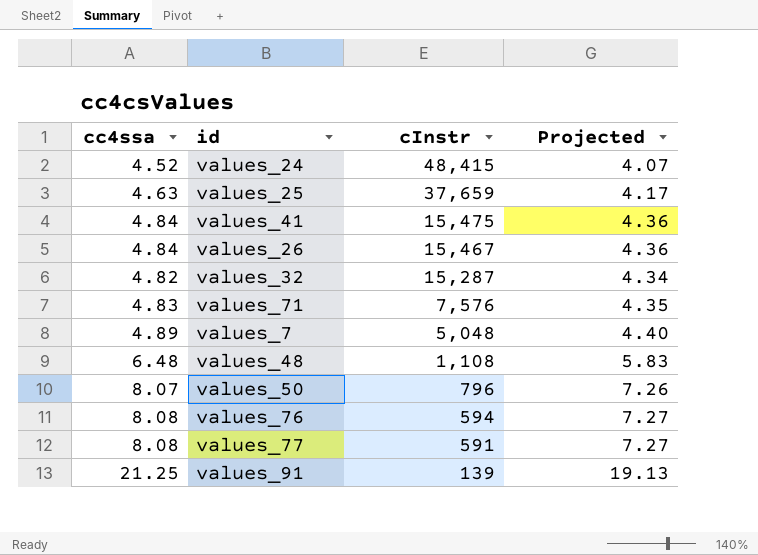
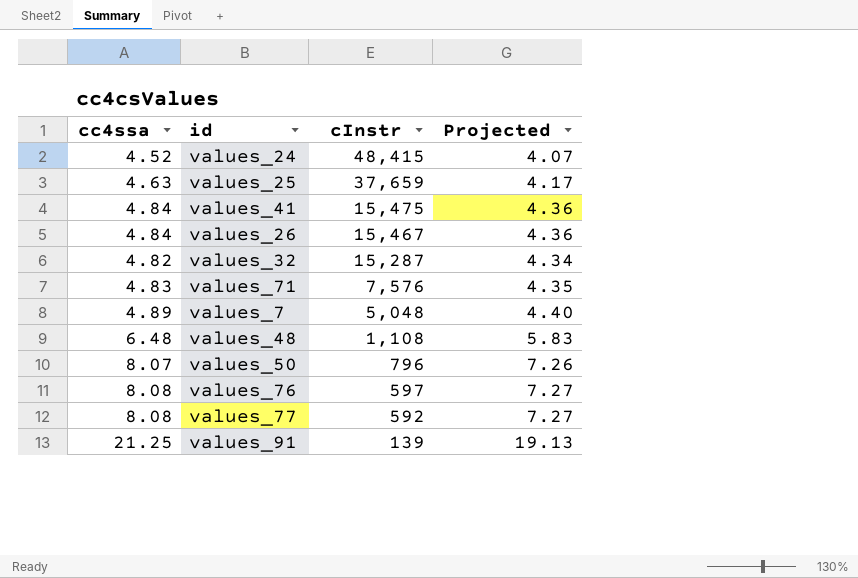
values_76 | cInstr: 594 -> 597
values_77 | cInstr: 591 -> 592

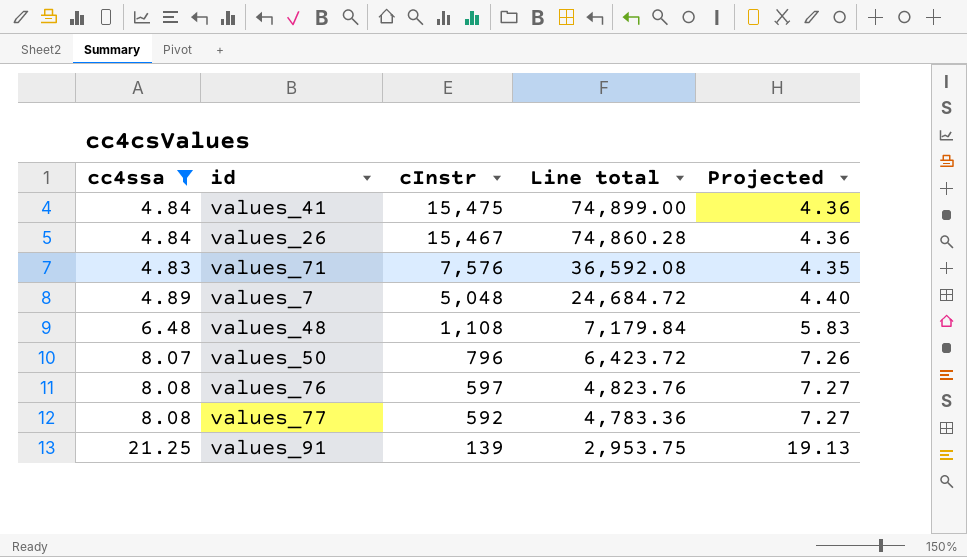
filter: none -> cc4ssa >= 4.83
column Line total | formula: none -> [cc4ssa] * [cInstr]

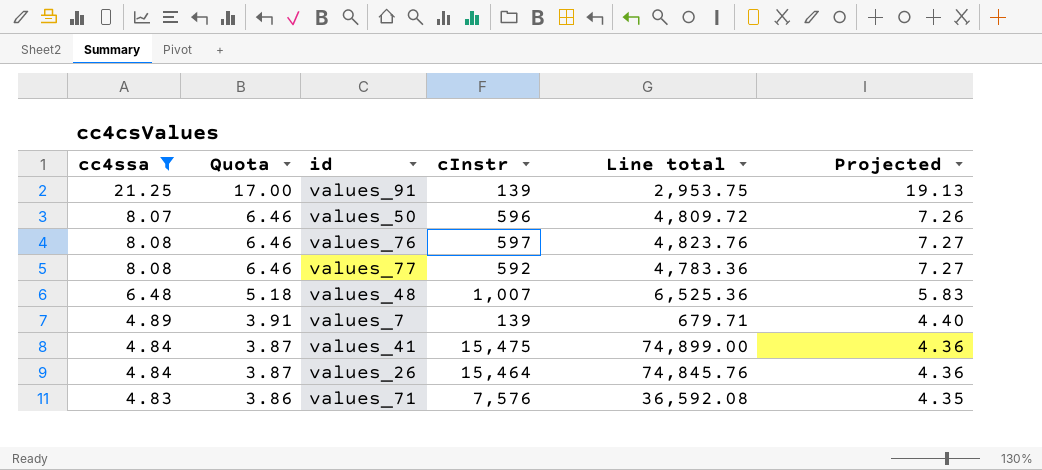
row order: cInstr descending -> Quota descending
column Quota | formula: none -> [cc4ssa] * 0.8
values_50 | cInstr: 796 -> 596
values_50 | Line total: 6,423.72 -> 4,809.72
values_48 | cInstr: 1,108 -> 1,007
values_48 | Line total: 7,179.84 -> 6,525.36
values_7 | cInstr: 5,048 -> 139
values_7 | Line total: 24,684.72 -> 679.71
values_26 | cInstr: 15,467 -> 15,464
values_26 | Line total: 74,860.28 -> 74,845.76

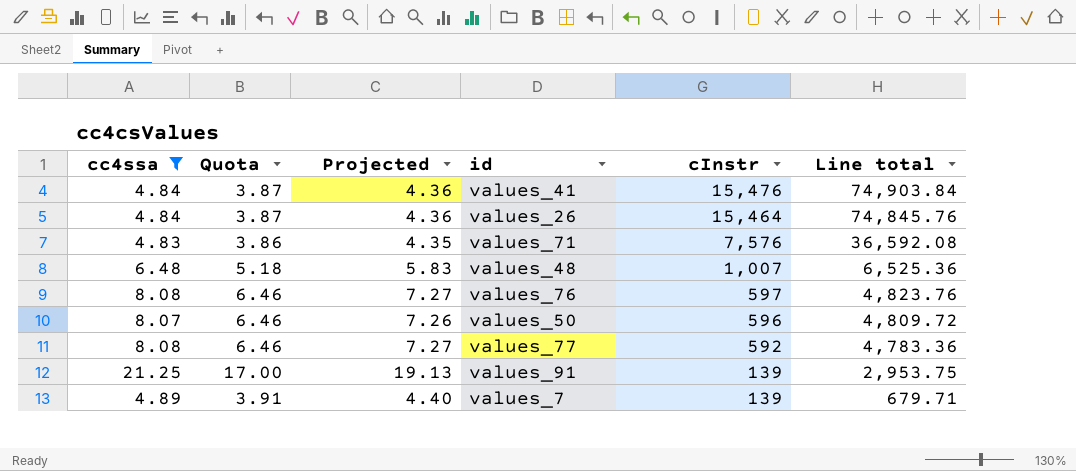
row order: Quota descending -> cInstr descending
column Projected | position: 6 -> 3
values_41 | cInstr: 15,475 -> 15,476
values_41 | Line total: 74,899.00 -> 74,903.84

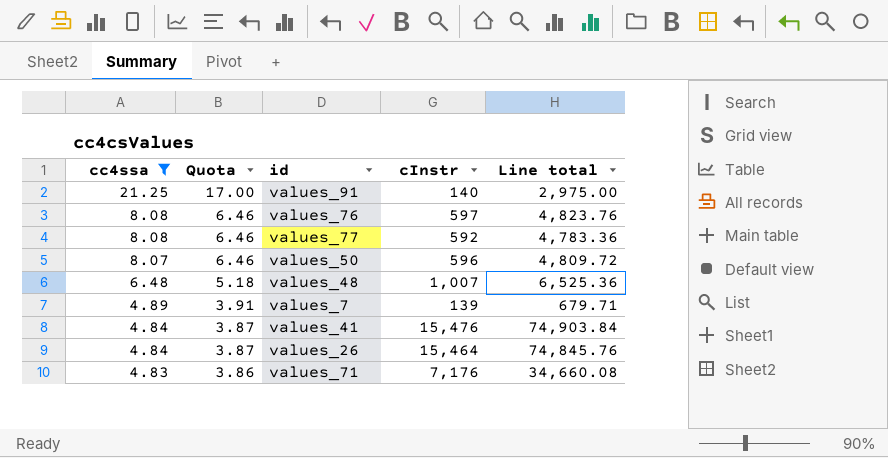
row order: cInstr descending -> cc4ssa descending
column Projected | formula: [cc4ssa] * 0.9 -> none
values_91 | cInstr: 139 -> 140
values_91 | Line total: 2,953.75 -> 2,975.00
values_71 | cInstr: 7,576 -> 7,176
values_71 | Line total: 36,592.08 -> 34,660.08

